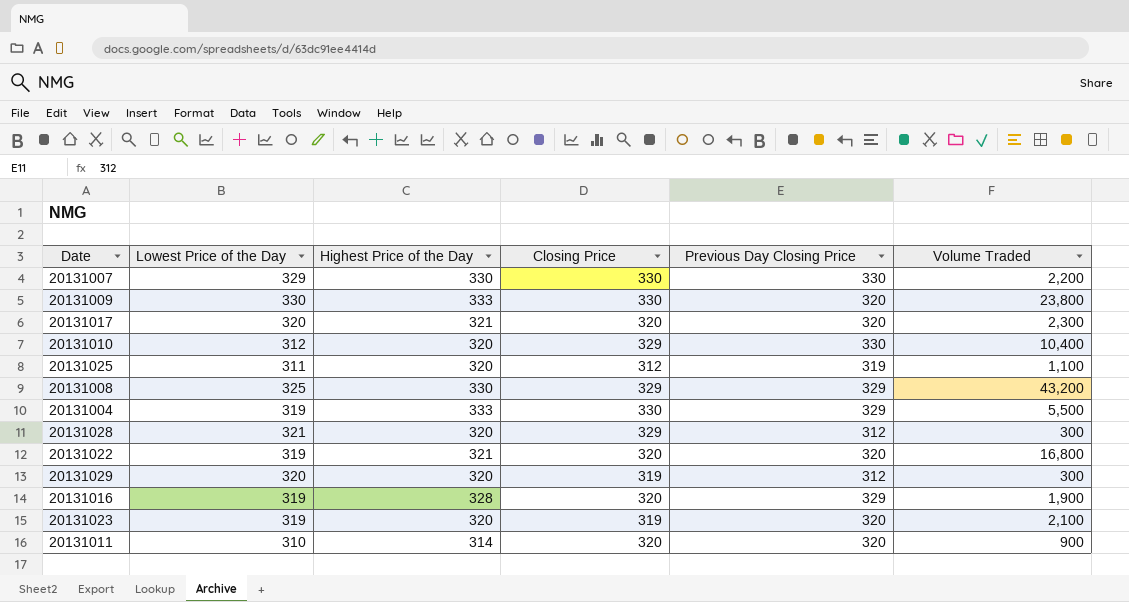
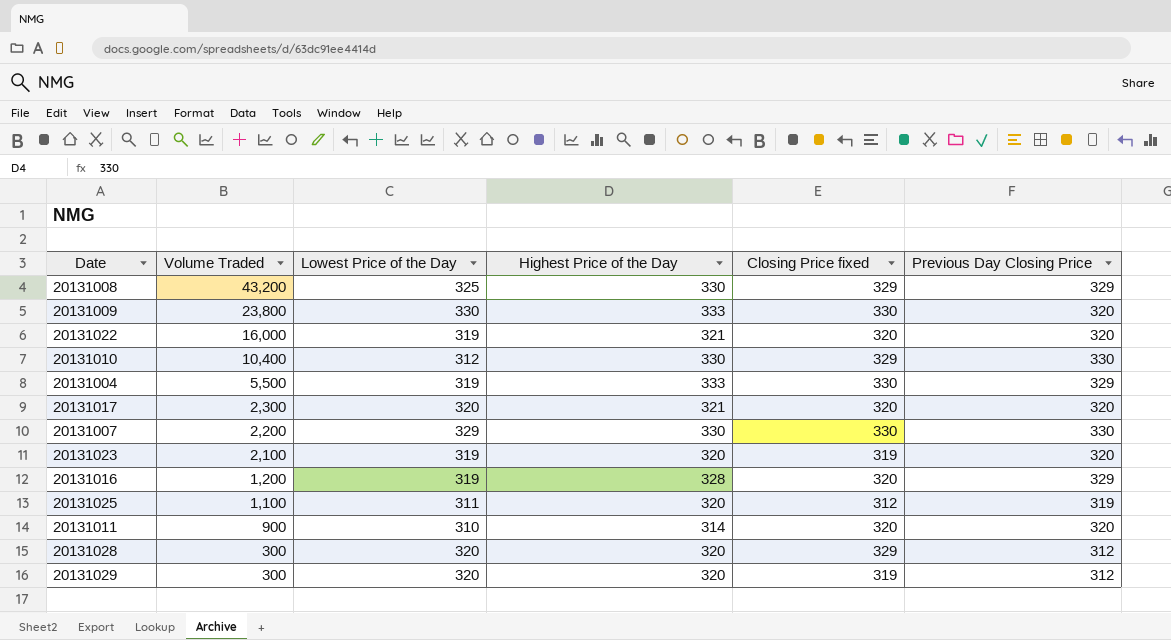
row order: none -> Volume Traded descending
column Volume Traded | position: 6 -> 2
column name: Closing Price -> Closing Price fixed
20131022 | Volume Traded: 16,800 -> 16,000
20131010 | Highest Price of the Day: 320 -> 330
20131016 | Volume Traded: 1,900 -> 1,200
20131028 | Lowest Price of the Day: 321 -> 320

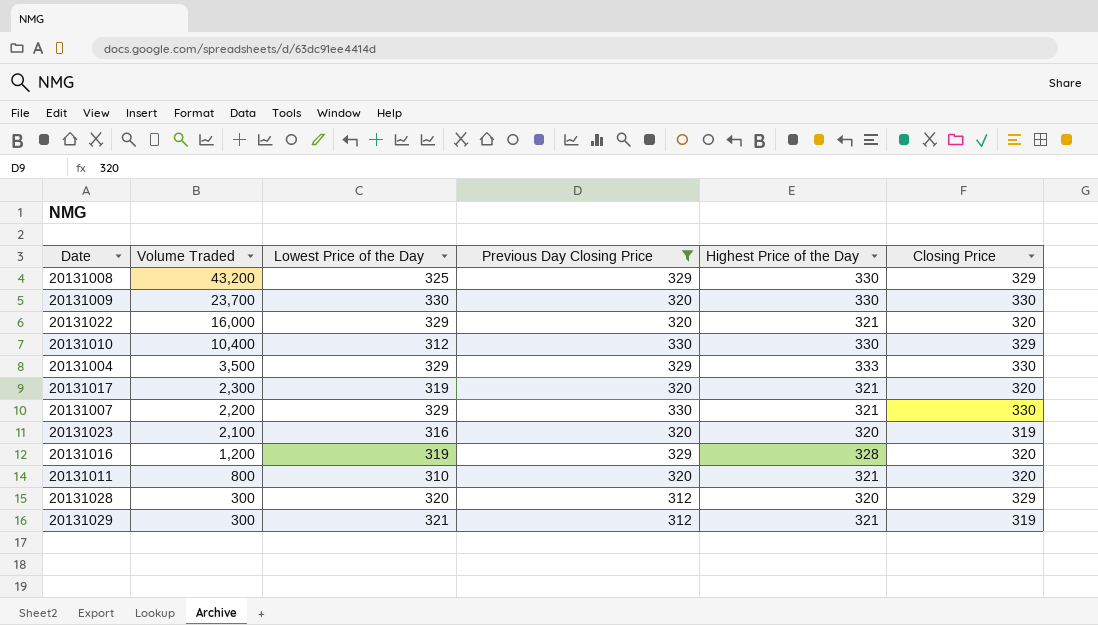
filter: none -> Previous Day Closing Price != 319
column Previous Day Closing Price | position: 6 -> 4
column name: Closing Price fixed -> Closing Price
20131009 | Volume Traded: 23,800 -> 23,700
20131009 | Highest Price of the Day: 333 -> 330
20131022 | Lowest Price of the Day: 319 -> 329
20131004 | Volume Traded: 5,500 -> 3,500
20131004 | Lowest Price of the Day: 319 -> 329
20131017 | Lowest Price of the Day: 320 -> 319
20131007 | Highest Price of the Day: 330 -> 321
20131023 | Lowest Price of the Day: 319 -> 316
20131011 | Volume Traded: 900 -> 800
20131011 | Highest Price of the Day: 314 -> 321
20131029 | Lowest Price of the Day: 320 -> 321
20131029 | Highest Price of the Day: 320 -> 321

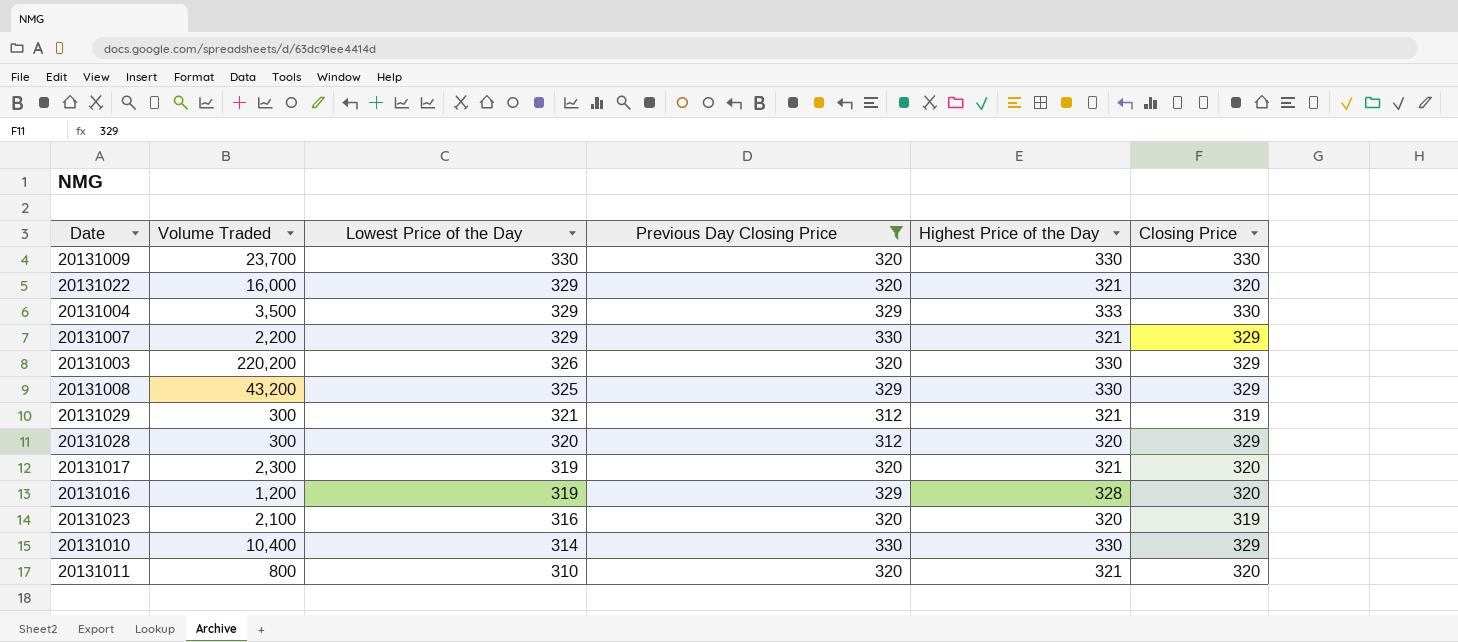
row order: Volume Traded descending -> Lowest Price of the Day descending
20131007 | Closing Price: 330 -> 329
row 20131003: none -> 220,200 | 326 | 320 | 330 | 329
20131010 | Lowest Price of the Day: 312 -> 314

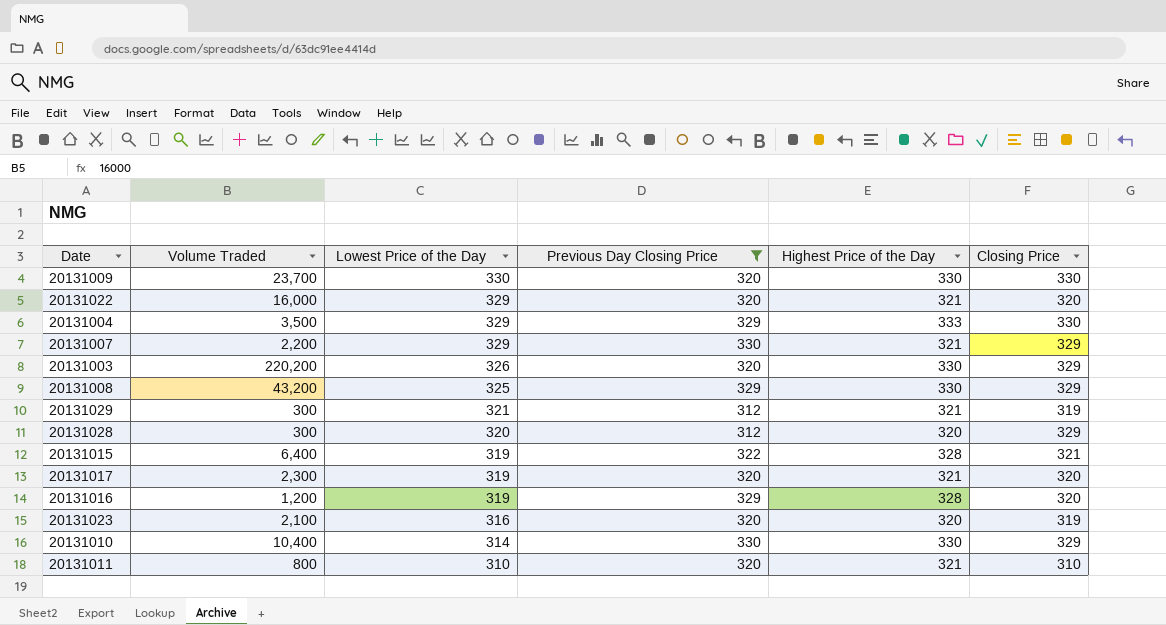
row 20131015: none -> 6,400 | 319 | 322 | 328 | 321
20131011 | Closing Price: 320 -> 310

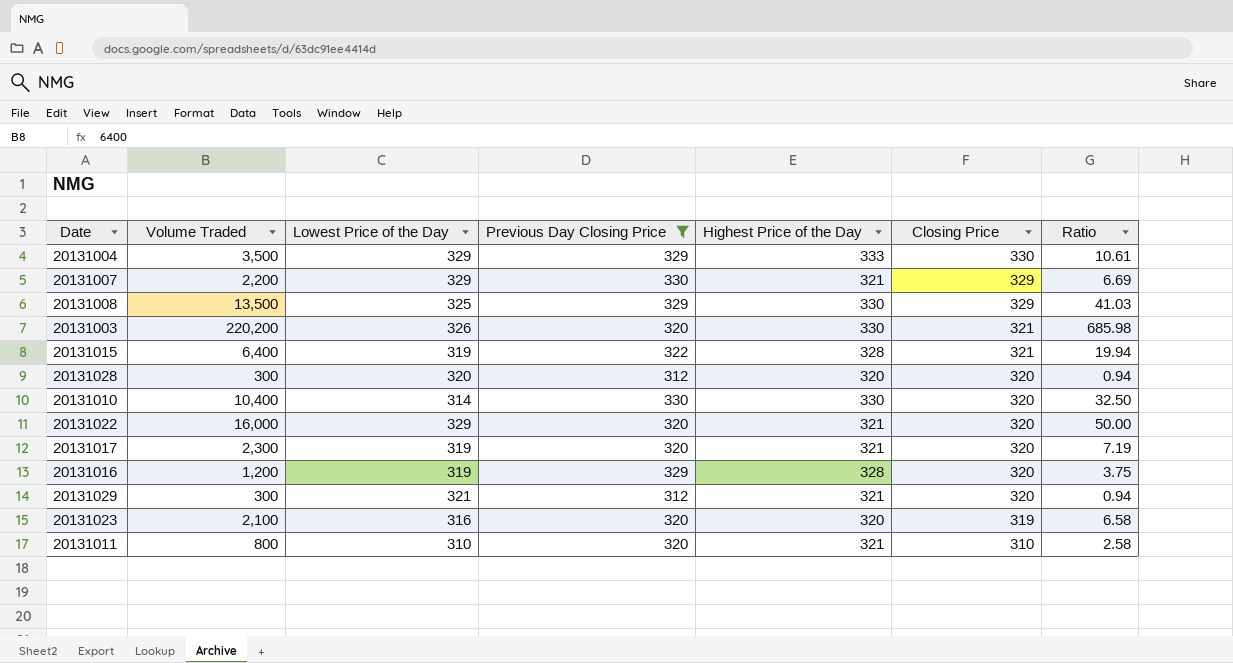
row order: Lowest Price of the Day descending -> Closing Price descending
column Ratio | formula: none -> [Volume Traded] / [Closing Price]
row 20131009: 23,700 | 330 | 320 | 330 | 330 -> none
20131008 | Volume Traded: 43,200 -> 13,500
20131003 | Closing Price: 329 -> 321
20131028 | Closing Price: 329 -> 320
20131010 | Closing Price: 329 -> 320
20131029 | Closing Price: 319 -> 320

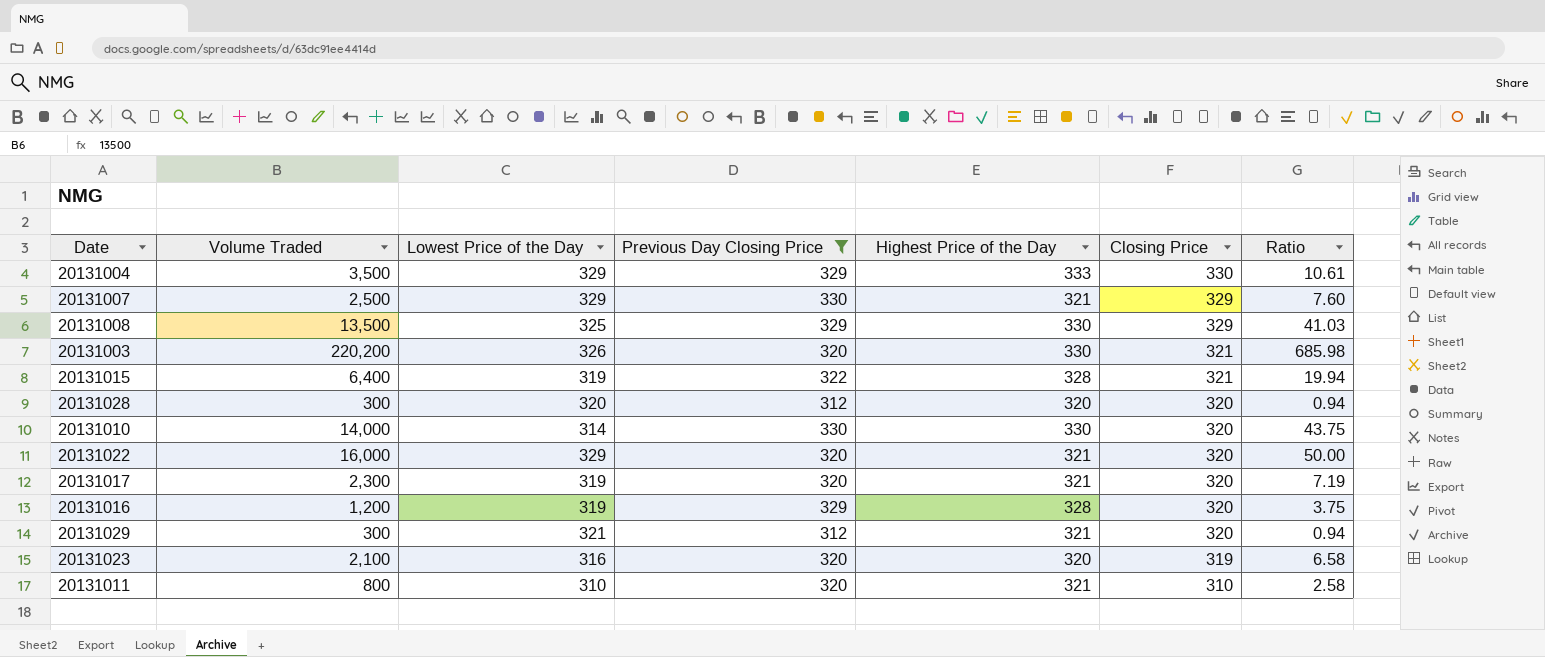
20131007 | Volume Traded: 2,200 -> 2,500
20131007 | Ratio: 6.69 -> 7.60
20131010 | Volume Traded: 10,400 -> 14,000
20131010 | Ratio: 32.50 -> 43.75

